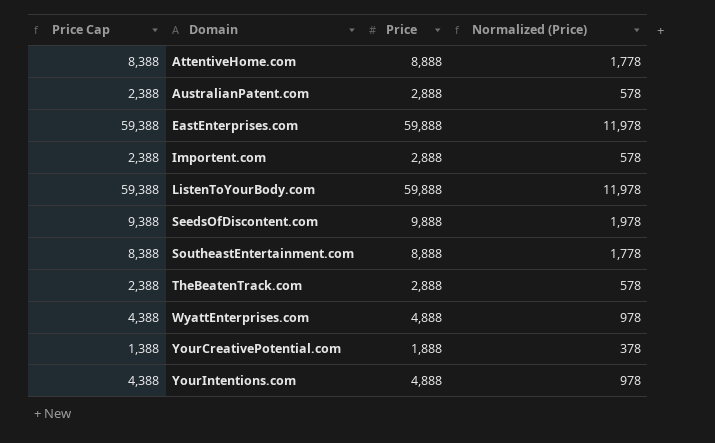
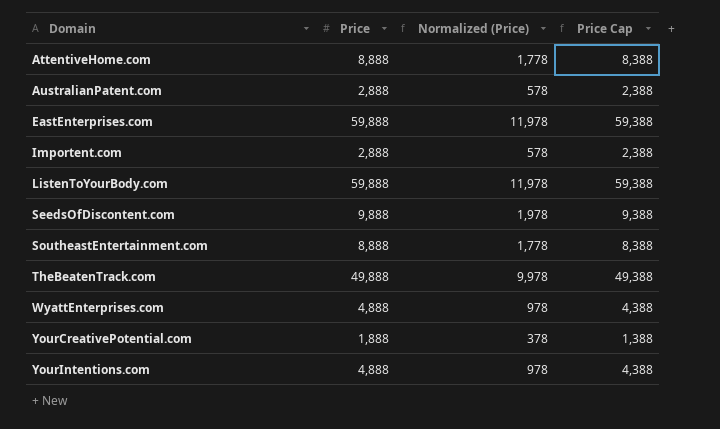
column Price Cap | position: 1 -> 4
TheBeatenTrack.com | Price: 2,888 -> 49,888
TheBeatenTrack.com | Normalized (Price): 578 -> 9,978
TheBeatenTrack.com | Price Cap: 2,388 -> 49,388

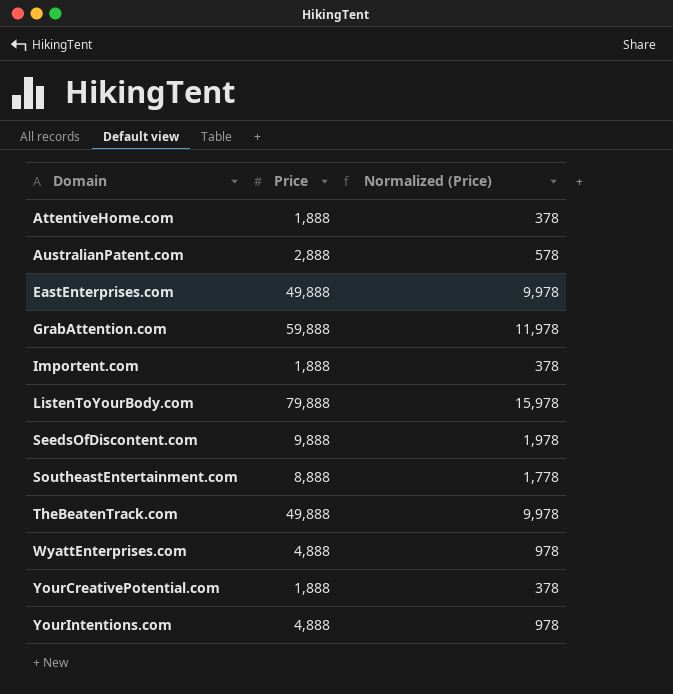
column Price Cap | formula: [Price] - 500 -> none
AttentiveHome.com | Price: 8,888 -> 1,888
AttentiveHome.com | Normalized (Price): 1,778 -> 378
EastEnterprises.com | Price: 59,888 -> 49,888
EastEnterprises.com | Normalized (Price): 11,978 -> 9,978
row GrabAttention.com: none -> 59,888 | 11,978
Importent.com | Price: 2,888 -> 1,888
Importent.com | Normalized (Price): 578 -> 378
ListenToYourBody.com | Price: 59,888 -> 79,888
ListenToYourBody.com | Normalized (Price): 11,978 -> 15,978

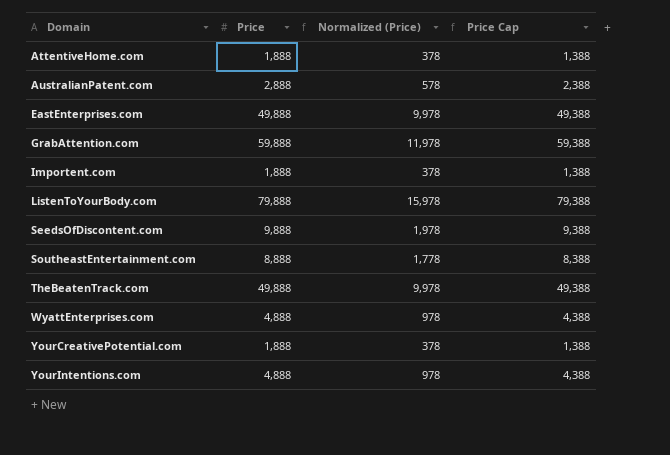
column Price Cap | formula: none -> [Price] - 500

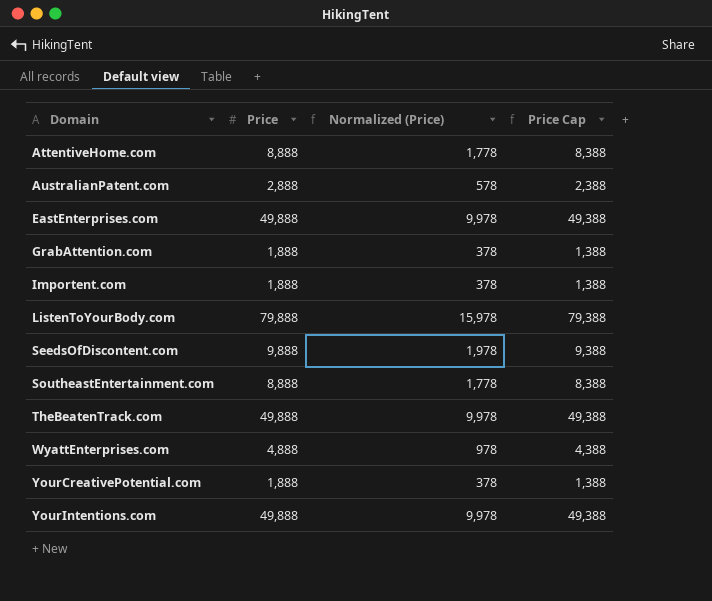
AttentiveHome.com | Price: 1,888 -> 8,888
AttentiveHome.com | Normalized (Price): 378 -> 1,778
AttentiveHome.com | Price Cap: 1,388 -> 8,388
GrabAttention.com | Price: 59,888 -> 1,888
GrabAttention.com | Normalized (Price): 11,978 -> 378
GrabAttention.com | Price Cap: 59,388 -> 1,388
YourIntentions.com | Price: 4,888 -> 49,888
YourIntentions.com | Normalized (Price): 978 -> 9,978
YourIntentions.com | Price Cap: 4,388 -> 49,388

